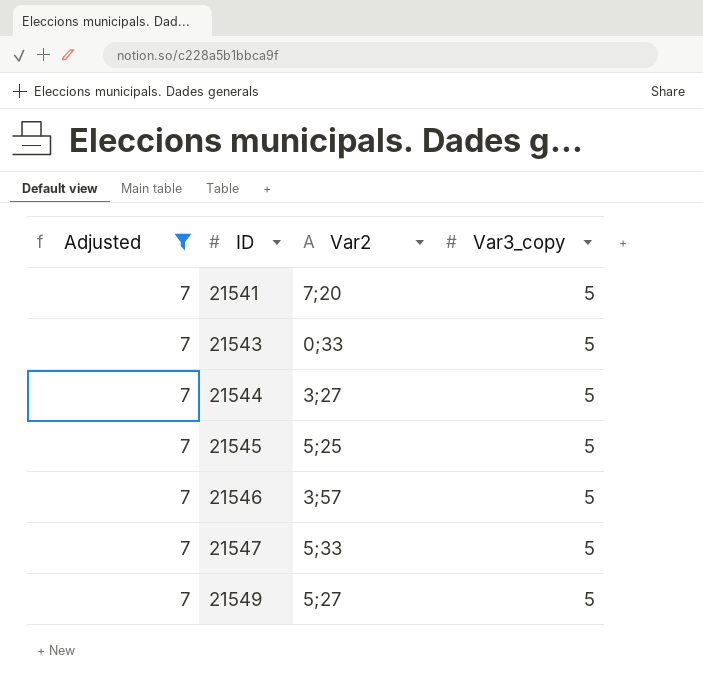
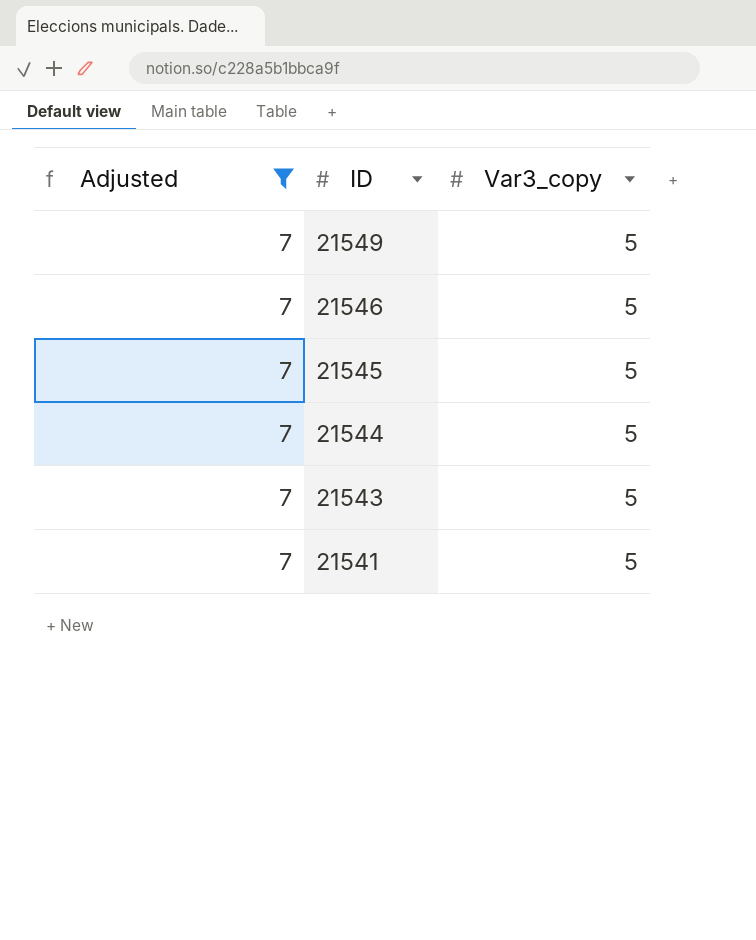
row order: ID ascending -> ID descending
column Var2 | position: 3 -> none
row 21547: 7 | 5;33 | 5 -> none

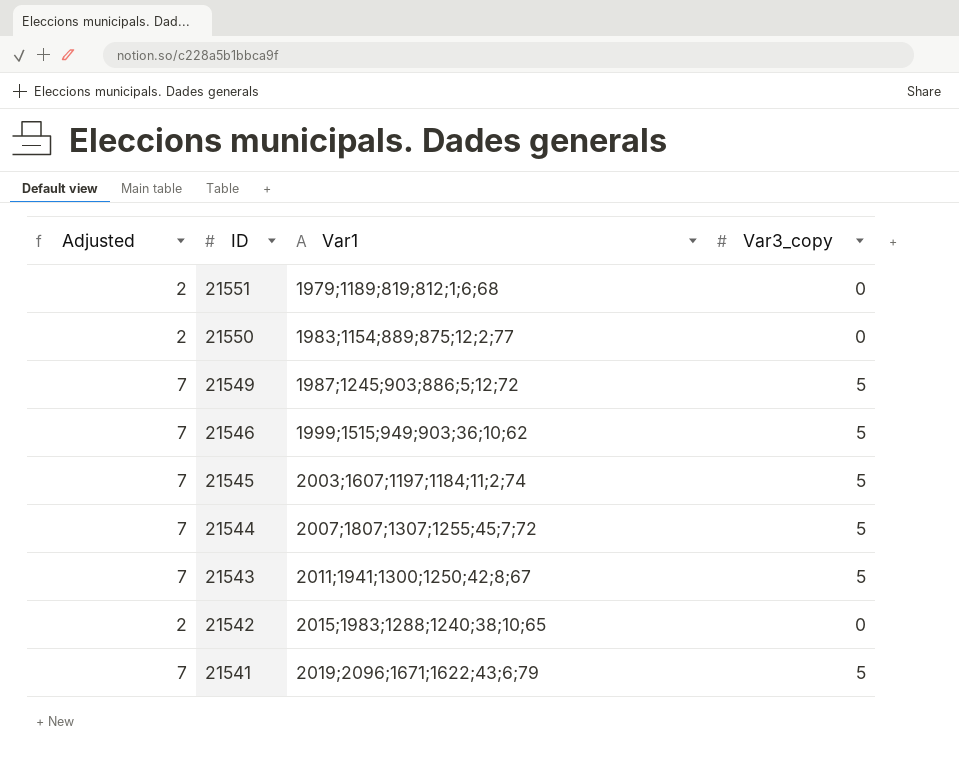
filter: Adjusted = 7 -> none
column Var1 | position: none -> 3

